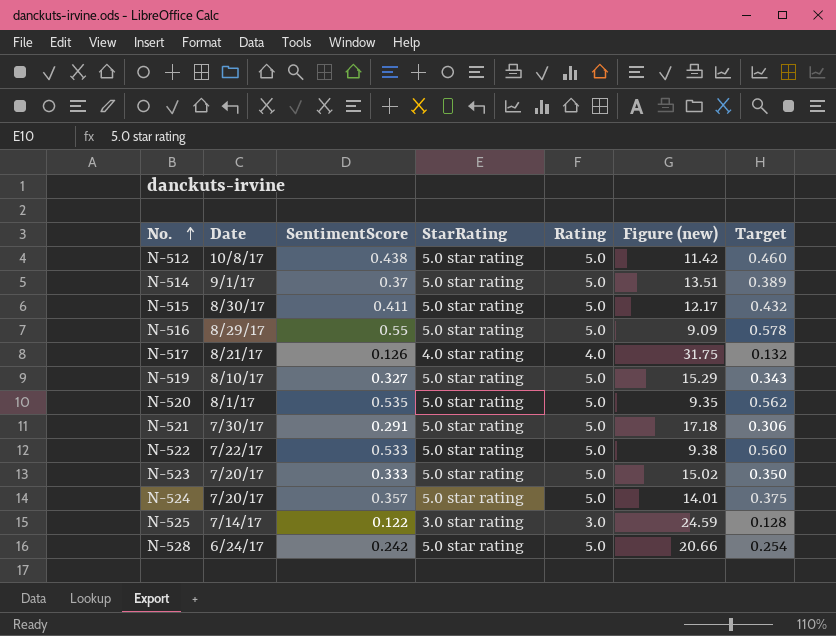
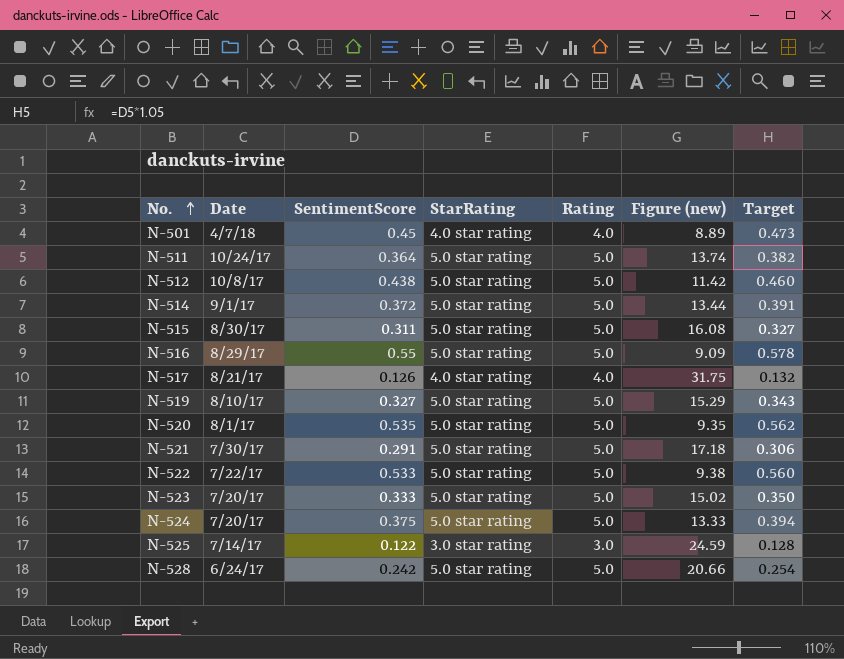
row N-501: none -> 4/7/18 | 0.45 | 4.0 star rating | 4.0 | 8.89 | 0.473
row N-511: none -> 10/24/17 | 0.364 | 5.0 star rating | 5.0 | 13.74 | 0.382
N-514 | SentimentScore: 0.37 -> 0.372
N-514 | Figure (new): 13.51 -> 13.44
N-514 | Target: 0.389 -> 0.391
N-515 | SentimentScore: 0.411 -> 0.311
N-515 | Figure (new): 12.17 -> 16.08
N-515 | Target: 0.432 -> 0.327
N-524 | SentimentScore: 0.357 -> 0.375
N-524 | Figure (new): 14.01 -> 13.33
N-524 | Target: 0.375 -> 0.394

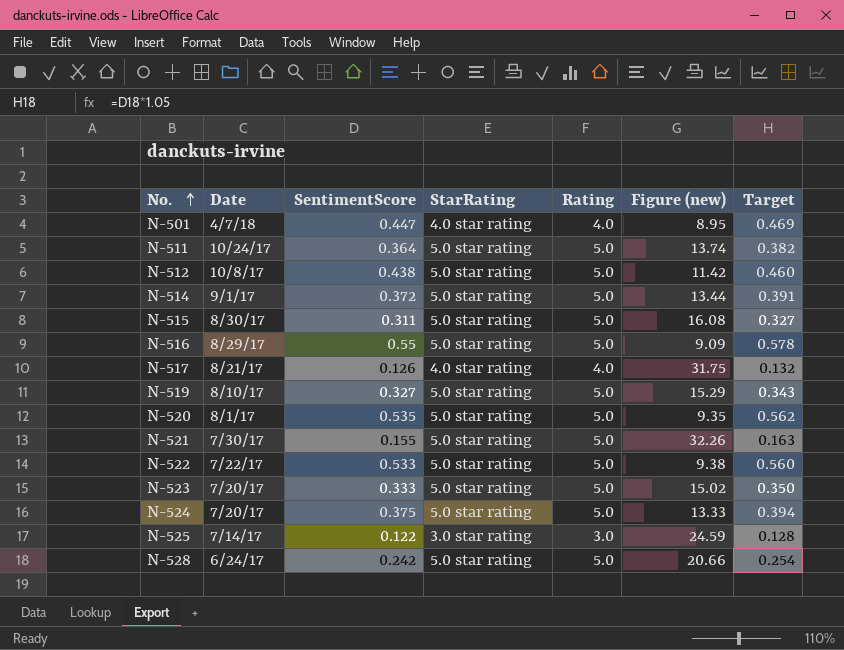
N-501 | SentimentScore: 0.45 -> 0.447
N-501 | Figure (new): 8.89 -> 8.95
N-501 | Target: 0.473 -> 0.469
N-521 | SentimentScore: 0.291 -> 0.155
N-521 | Figure (new): 17.18 -> 32.26
N-521 | Target: 0.306 -> 0.163

